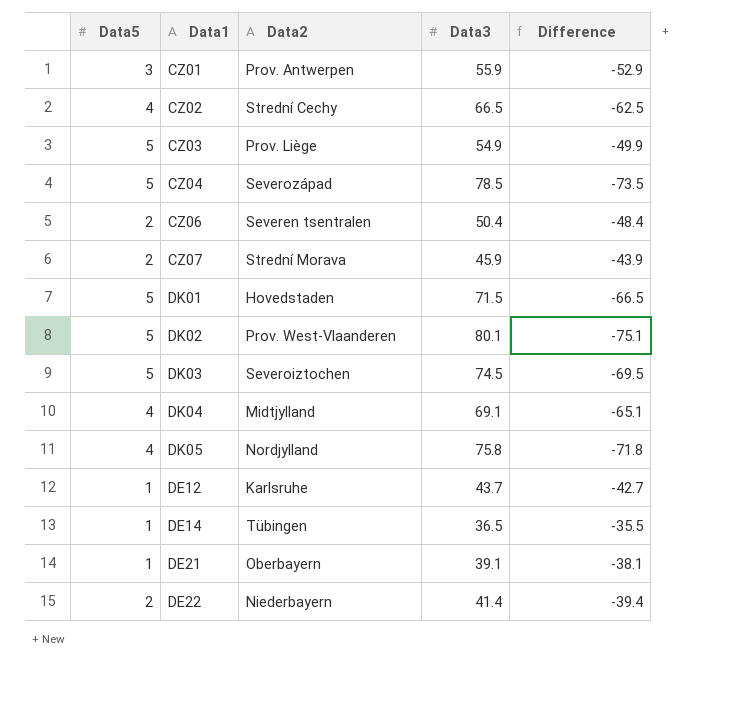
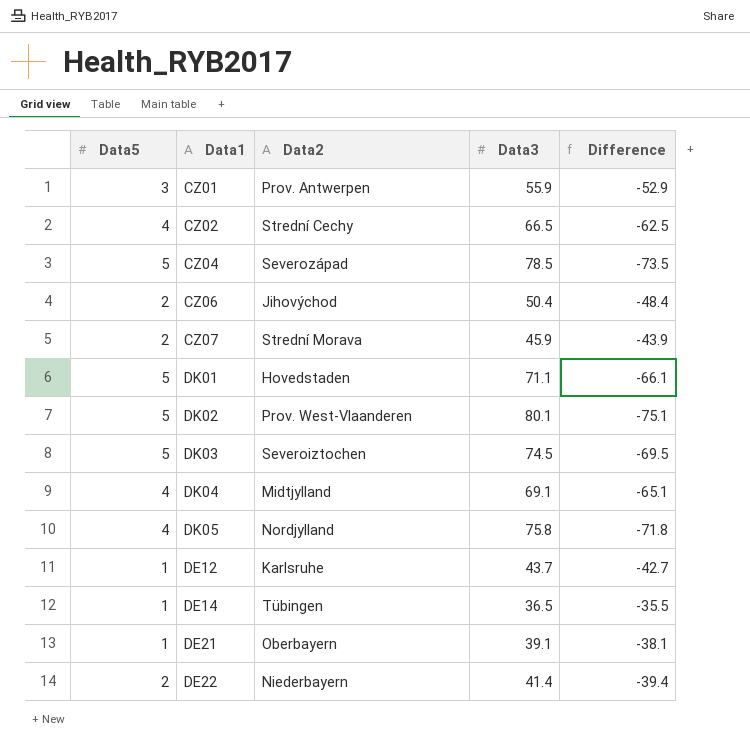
row CZ03: 5 | Prov. Liège | 54.9 | -49.9 -> none
CZ06 | Data2: Severen tsentralen -> Jihovýchod
DK01 | Data3: 71.5 -> 71.1
DK01 | Difference: -66.5 -> -66.1

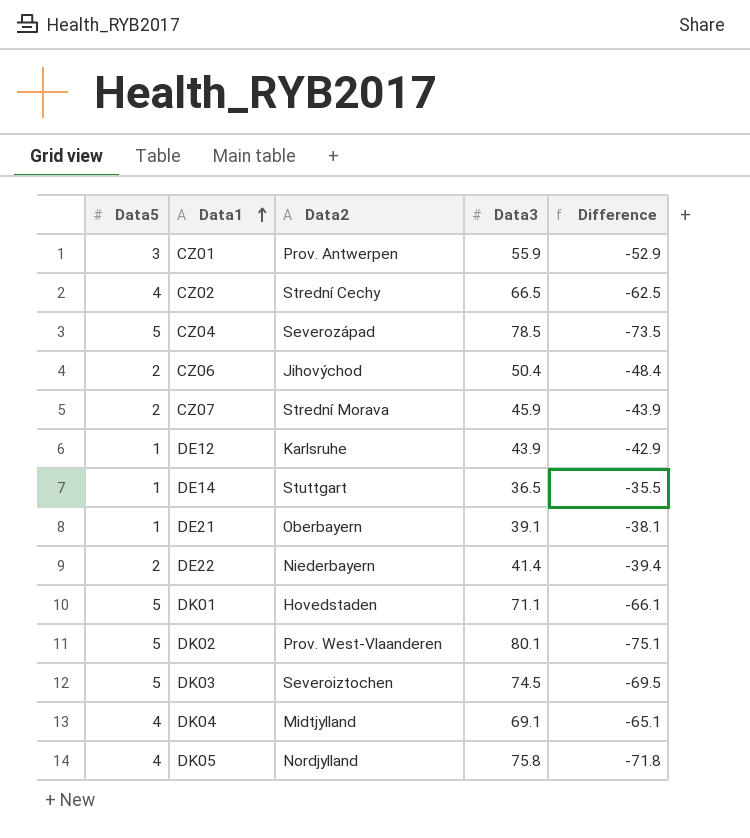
row order: none -> Data1 ascending
DE12 | Data3: 43.7 -> 43.9
DE12 | Difference: -42.7 -> -42.9
DE14 | Data2: Tübingen -> Stuttgart

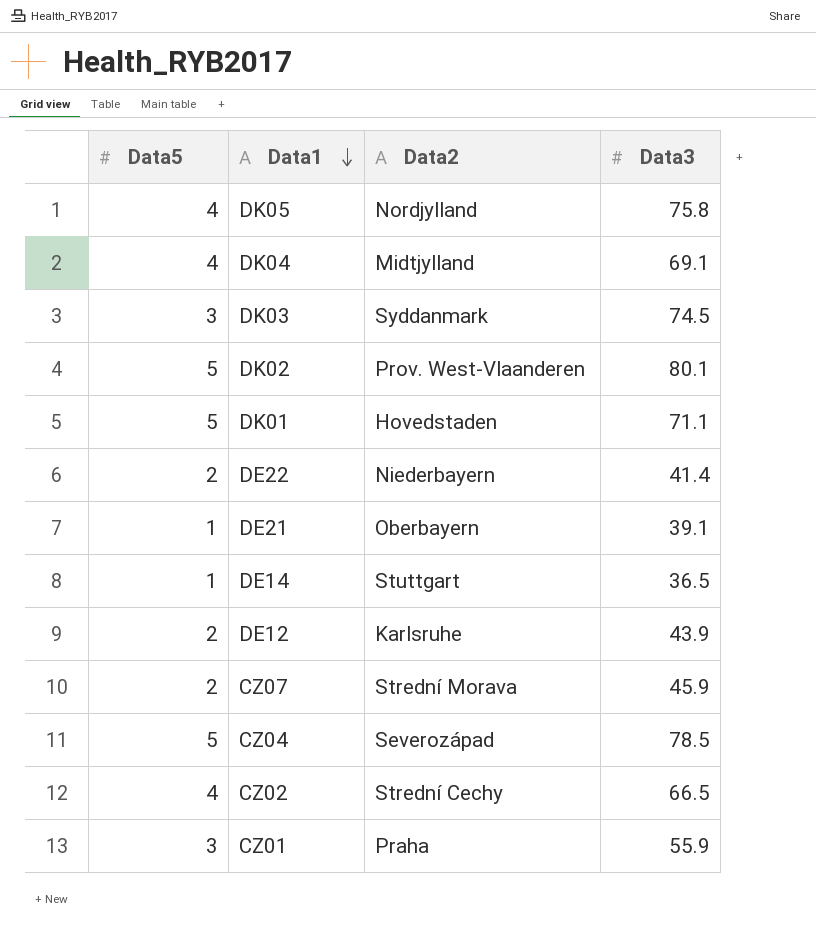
row order: Data1 ascending -> Data1 descending
column Difference | formula: [Data5] - [Data3] -> none
row CZ06: 2 | Jihovýchod | 50.4 | -48.4 -> none
DK03 | Data5: 5 -> 3
DK03 | Data2: Severoiztochen -> Syddanmark
DE12 | Data5: 1 -> 2
CZ01 | Data2: Prov. Antwerpen -> Praha

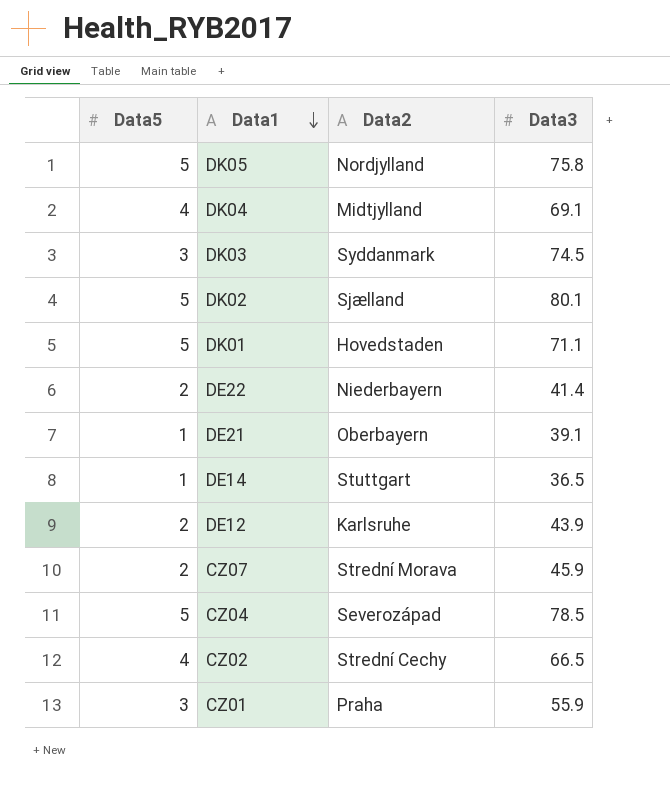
DK05 | Data5: 4 -> 5
DK02 | Data2: Prov. West-Vlaanderen -> Sjælland

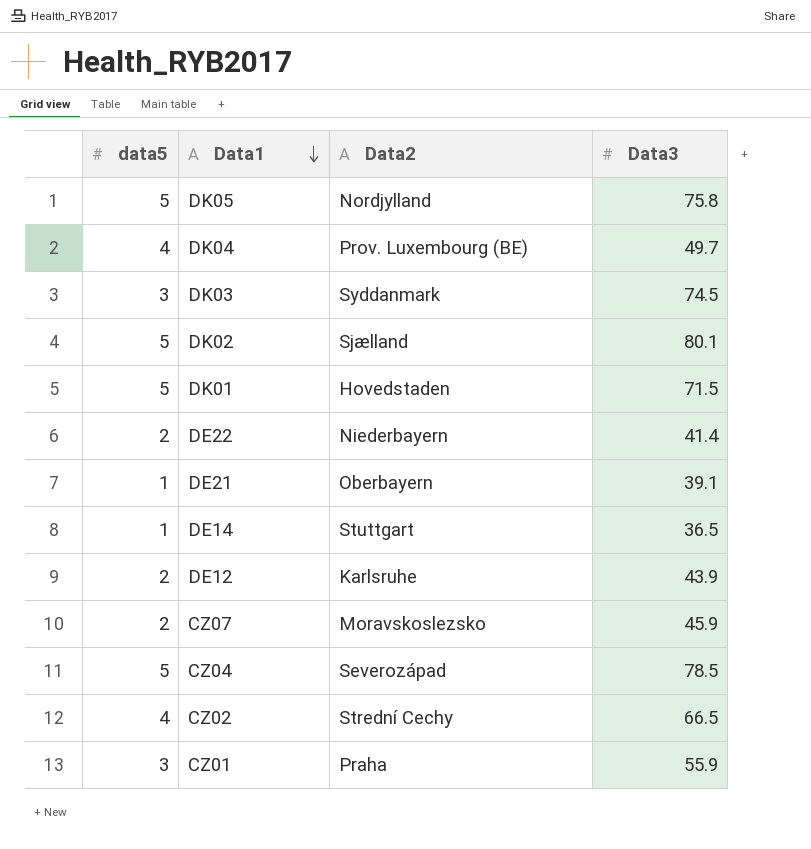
column name: Data5 -> data5
DK04 | Data2: Midtjylland -> Prov. Luxembourg (BE)
DK04 | Data3: 69.1 -> 49.7
DK01 | Data3: 71.1 -> 71.5
CZ07 | Data2: Strední Morava -> Moravskoslezsko

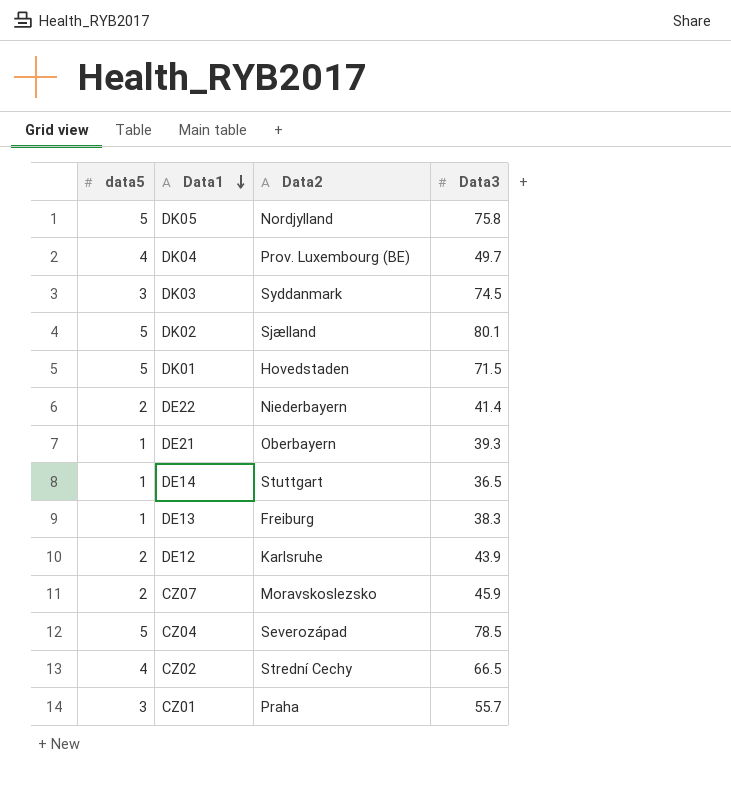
DE21 | Data3: 39.1 -> 39.3
row DE13: none -> 1 | Freiburg | 38.3
CZ01 | Data3: 55.9 -> 55.7

